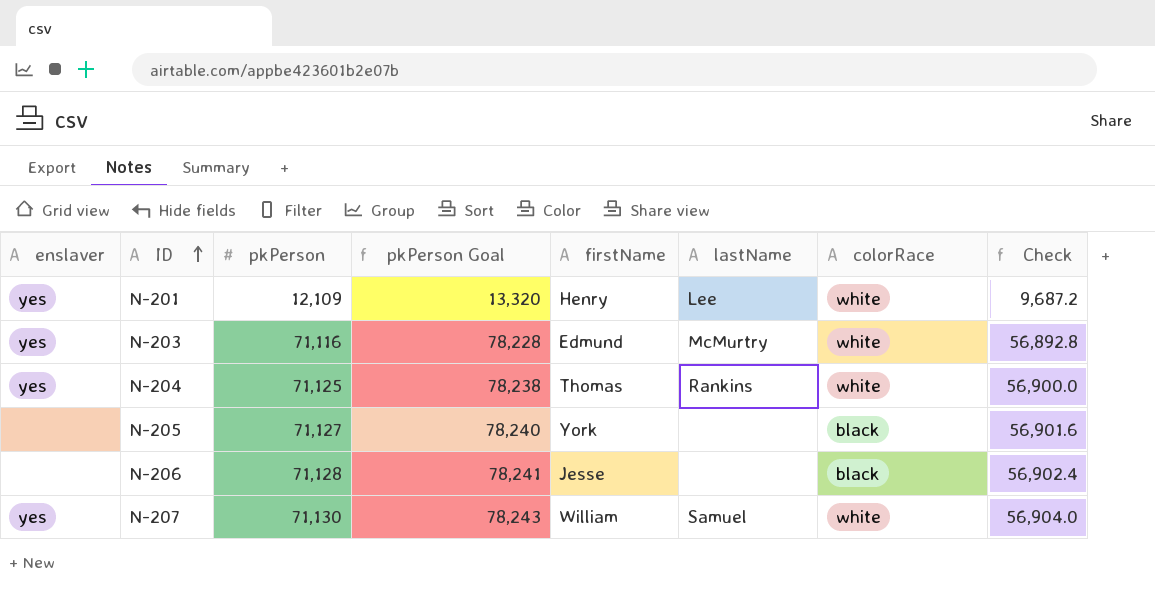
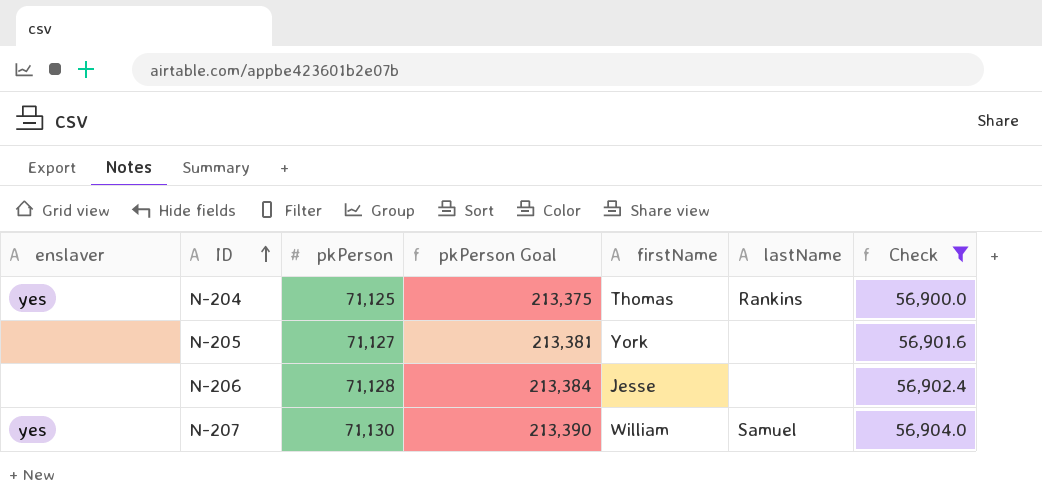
filter: none -> Check >= 56,900.0
column colorRace | position: 7 -> none
column pkPerson Goal | formula: [pkPerson] * 1.1 -> [pkPerson] * 3

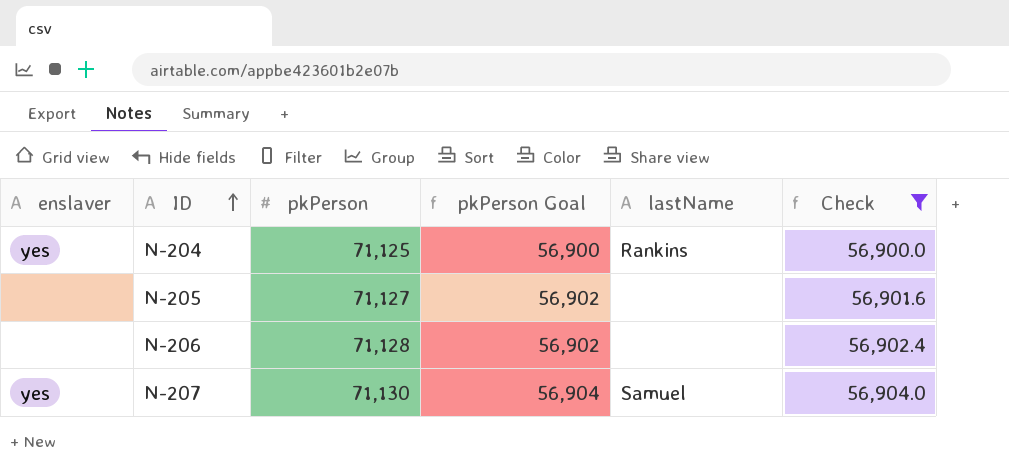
column firstName | position: 5 -> none
column pkPerson Goal | formula: [pkPerson] * 3 -> [pkPerson] * 0.8

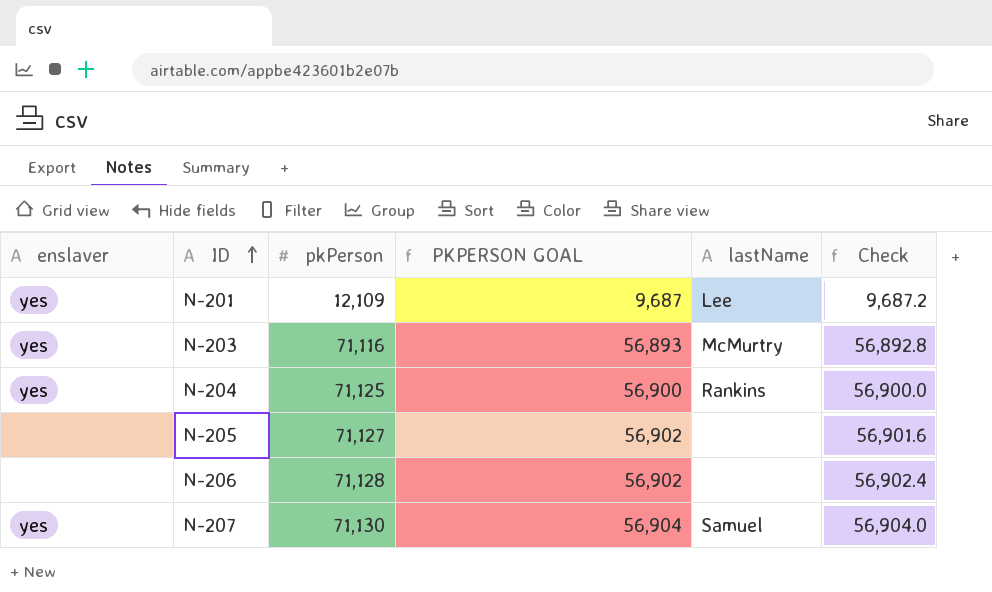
filter: Check >= 56,900.0 -> none
column name: pkPerson Goal -> PKPERSON GOAL

